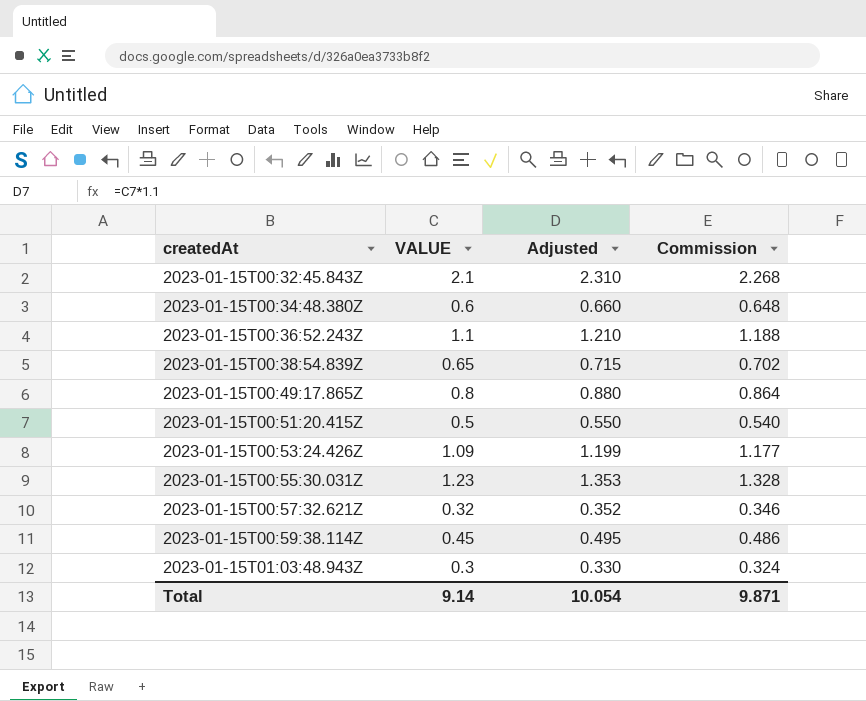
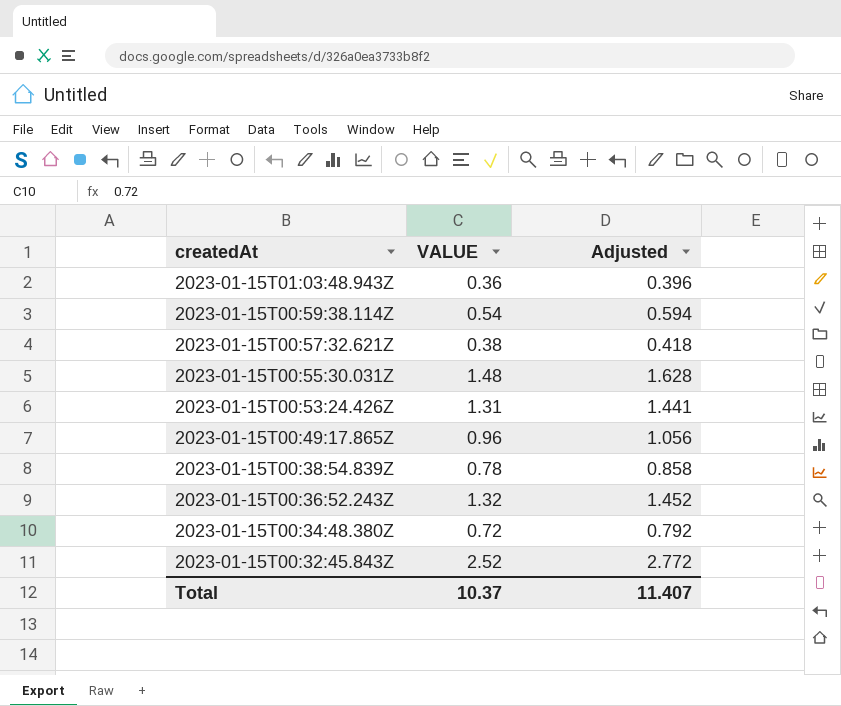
row order: createdAt ascending -> createdAt descending
column Commission | formula: [VALUE] * 1.08 -> none
row 2023-01-15T00:51:20.415Z: 0.5 | 0.550 | 0.540 -> none
2023-01-15T01:03:48.943Z | VALUE: 0.3 -> 0.36
2023-01-15T01:03:48.943Z | Adjusted: 0.330 -> 0.396
2023-01-15T00:59:38.114Z | VALUE: 0.45 -> 0.54
2023-01-15T00:59:38.114Z | Adjusted: 0.495 -> 0.594
2023-01-15T00:57:32.621Z | VALUE: 0.32 -> 0.38
2023-01-15T00:57:32.621Z | Adjusted: 0.352 -> 0.418
2023-01-15T00:55:30.031Z | VALUE: 1.23 -> 1.48
2023-01-15T00:55:30.031Z | Adjusted: 1.353 -> 1.628
2023-01-15T00:53:24.426Z | VALUE: 1.09 -> 1.31
2023-01-15T00:53:24.426Z | Adjusted: 1.199 -> 1.441
2023-01-15T00:49:17.865Z | VALUE: 0.8 -> 0.96
2023-01-15T00:49:17.865Z | Adjusted: 0.880 -> 1.056
2023-01-15T00:38:54.839Z | VALUE: 0.65 -> 0.78
2023-01-15T00:38:54.839Z | Adjusted: 0.715 -> 0.858
2023-01-15T00:36:52.243Z | VALUE: 1.1 -> 1.32
2023-01-15T00:36:52.243Z | Adjusted: 1.210 -> 1.452
2023-01-15T00:34:48.380Z | VALUE: 0.6 -> 0.72
2023-01-15T00:34:48.380Z | Adjusted: 0.660 -> 0.792
2023-01-15T00:32:45.843Z | VALUE: 2.1 -> 2.52
2023-01-15T00:32:45.843Z | Adjusted: 2.310 -> 2.772
Total | VALUE: 9.14 -> 10.37
Total | Adjusted: 10.054 -> 11.407

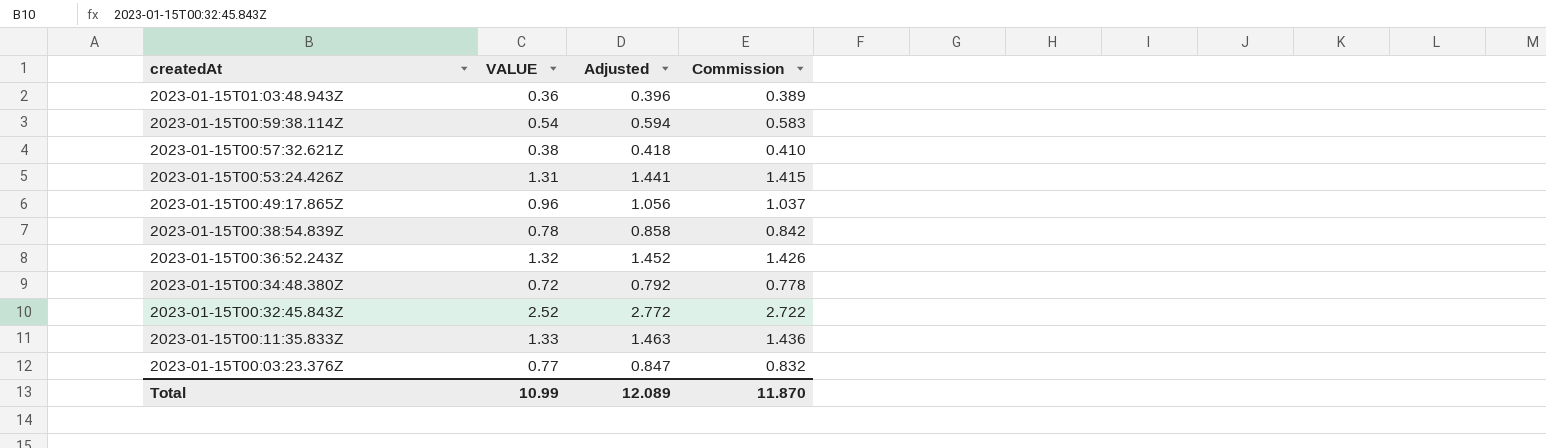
column Commission | formula: none -> [VALUE] * 1.08
row 2023-01-15T00:55:30.031Z: 1.48 | 1.628 -> none
row 2023-01-15T00:11:35.833Z: none -> 1.33 | 1.463 | 1.436
row 2023-01-15T00:03:23.376Z: none -> 0.77 | 0.847 | 0.832
Total | VALUE: 10.37 -> 10.99
Total | Adjusted: 11.407 -> 12.089

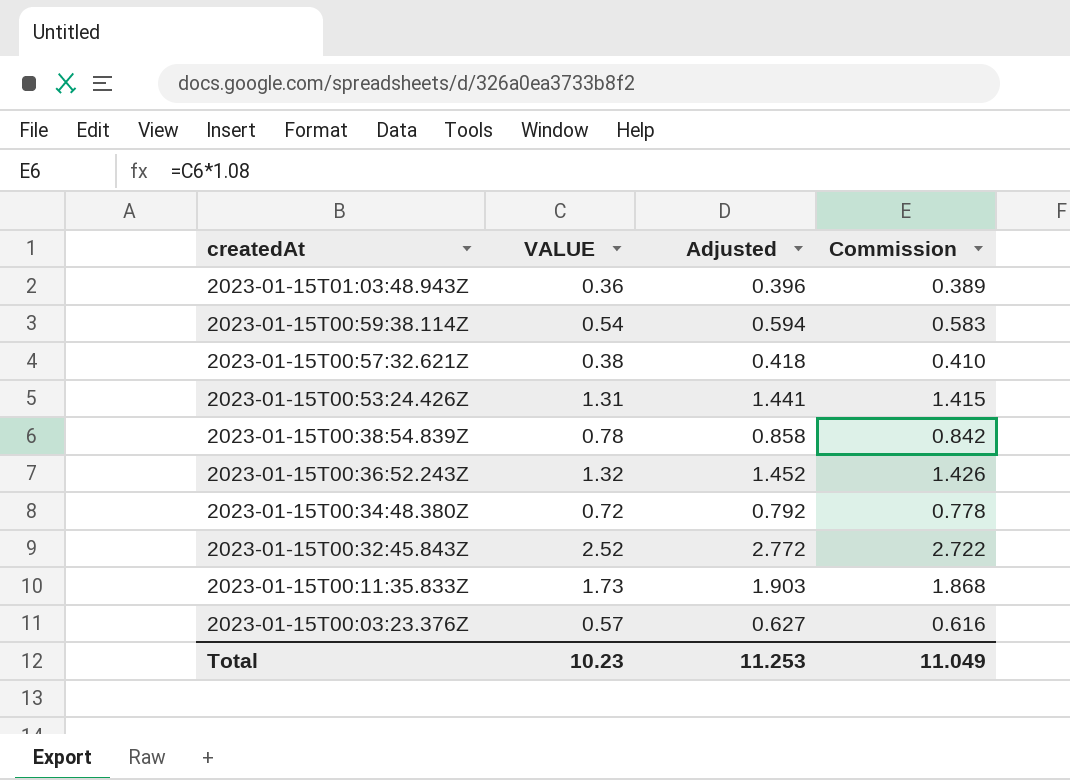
row 2023-01-15T00:49:17.865Z: 0.96 | 1.056 | 1.037 -> none
2023-01-15T00:11:35.833Z | VALUE: 1.33 -> 1.73
2023-01-15T00:11:35.833Z | Adjusted: 1.463 -> 1.903
2023-01-15T00:11:35.833Z | Commission: 1.436 -> 1.868
2023-01-15T00:03:23.376Z | VALUE: 0.77 -> 0.57
2023-01-15T00:03:23.376Z | Adjusted: 0.847 -> 0.627
2023-01-15T00:03:23.376Z | Commission: 0.832 -> 0.616
Total | VALUE: 10.99 -> 10.23
Total | Adjusted: 12.089 -> 11.253
Total | Commission: 11.870 -> 11.049

